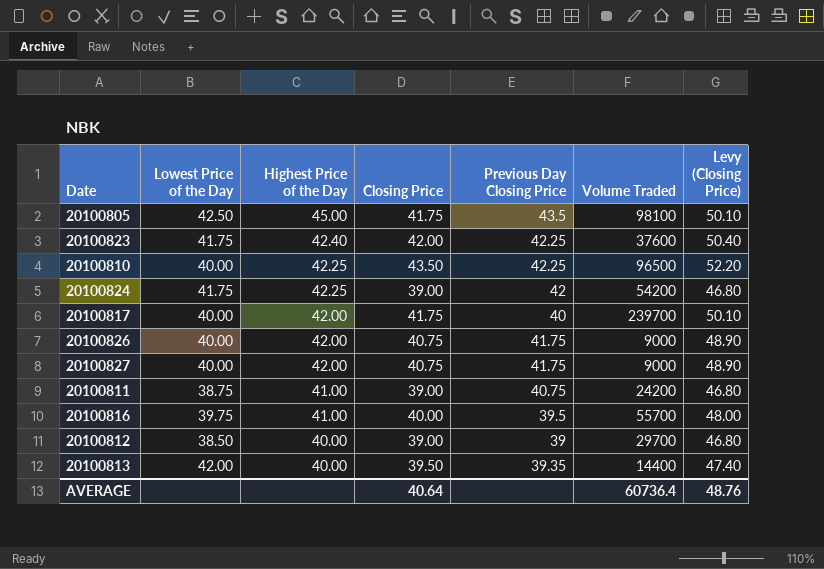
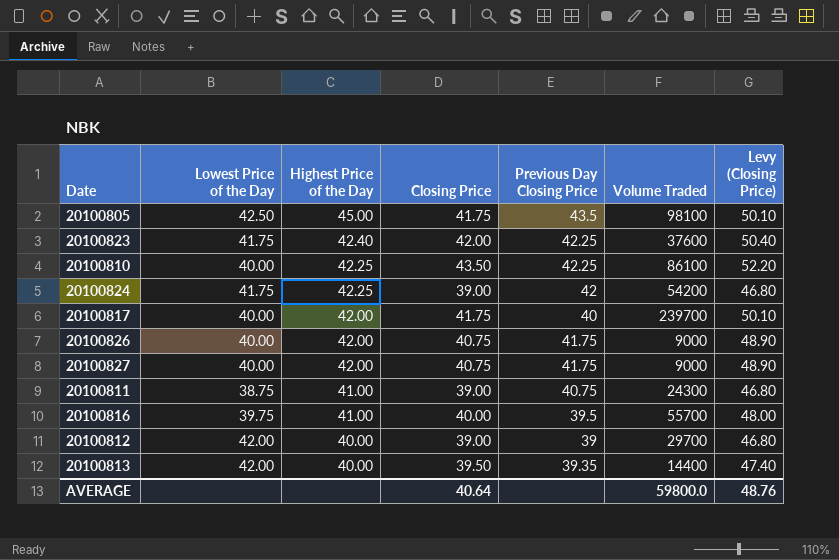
20100810 | Volume Traded: 96500 -> 86100
20100811 | Volume Traded: 24200 -> 24300
20100812 | Lowest Price of the Day: 38.50 -> 42.00
AVERAGE | Volume Traded: 60736.4 -> 59800.0

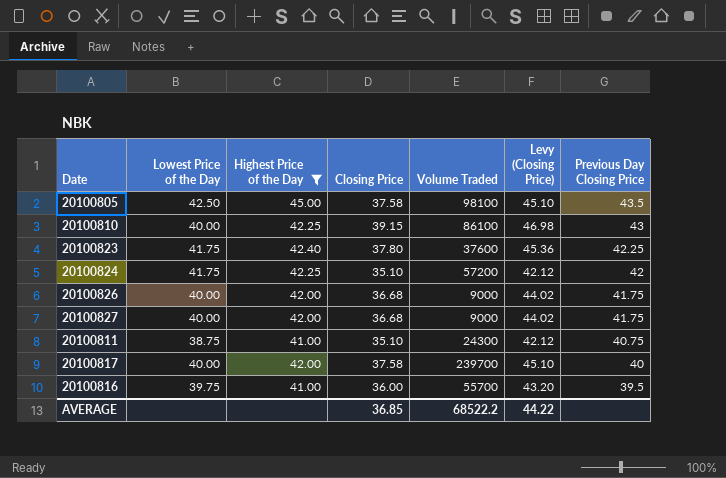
filter: none -> Highest Price of the Day != 40.00
row order: Highest Price of the Day descending -> Previous Day Closing Price descending
column Previous Day Closing Price | position: 5 -> 7
20100805 | Closing Price: 41.75 -> 37.58
20100805 | Levy (Closing Price): 50.10 -> 45.10
20100810 | Closing Price: 43.50 -> 39.15
20100810 | Levy (Closing Price): 52.20 -> 46.98
20100810 | Previous Day Closing Price: 42.25 -> 43
20100823 | Closing Price: 42.00 -> 37.80
20100823 | Levy (Closing Price): 50.40 -> 45.36
20100824 | Closing Price: 39.00 -> 35.10
20100824 | Volume Traded: 54200 -> 57200
20100824 | Levy (Closing Price): 46.80 -> 42.12
20100826 | Closing Price: 40.75 -> 36.68
20100826 | Levy (Closing Price): 48.90 -> 44.02
20100827 | Closing Price: 40.75 -> 36.68
20100827 | Levy (Closing Price): 48.90 -> 44.02
20100811 | Closing Price: 39.00 -> 35.10
20100811 | Levy (Closing Price): 46.80 -> 42.12
20100817 | Closing Price: 41.75 -> 37.58
20100817 | Levy (Closing Price): 50.10 -> 45.10
20100816 | Closing Price: 40.00 -> 36.00
20100816 | Levy (Closing Price): 48.00 -> 43.20
AVERAGE | Closing Price: 40.64 -> 36.85
AVERAGE | Volume Traded: 59800.0 -> 68522.2
AVERAGE | Levy (Closing Price): 48.76 -> 44.22

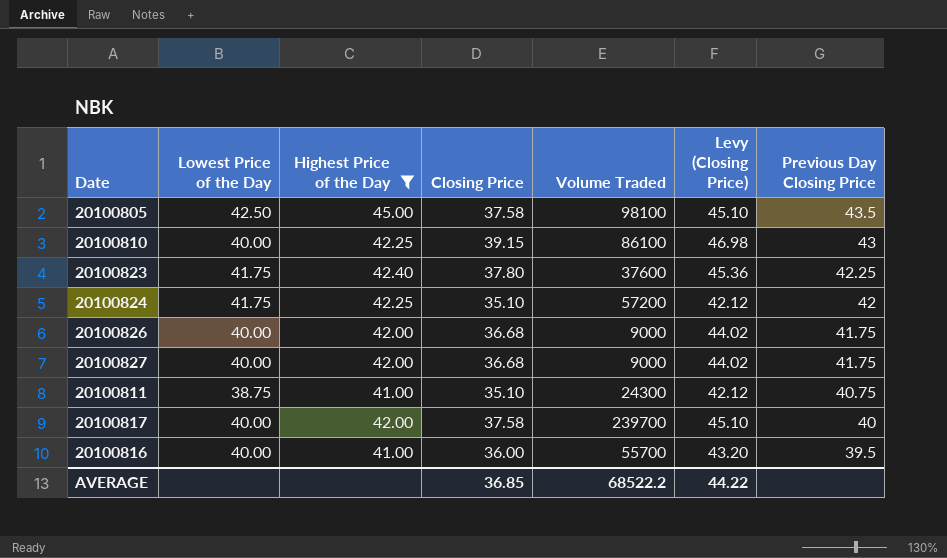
20100816 | Lowest Price of the Day: 39.75 -> 40.00

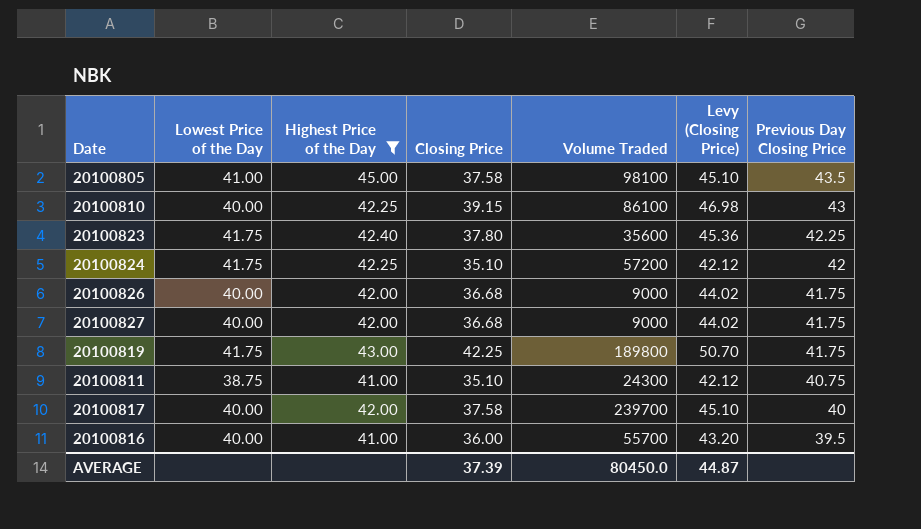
20100805 | Lowest Price of the Day: 42.50 -> 41.00
20100823 | Volume Traded: 37600 -> 35600
row 20100819: none -> 41.75 | 43.00 | 42.25 | 189800 | 50.70 | 41.75
AVERAGE | Closing Price: 36.85 -> 37.39
AVERAGE | Volume Traded: 68522.2 -> 80450.0
AVERAGE | Levy (Closing Price): 44.22 -> 44.87

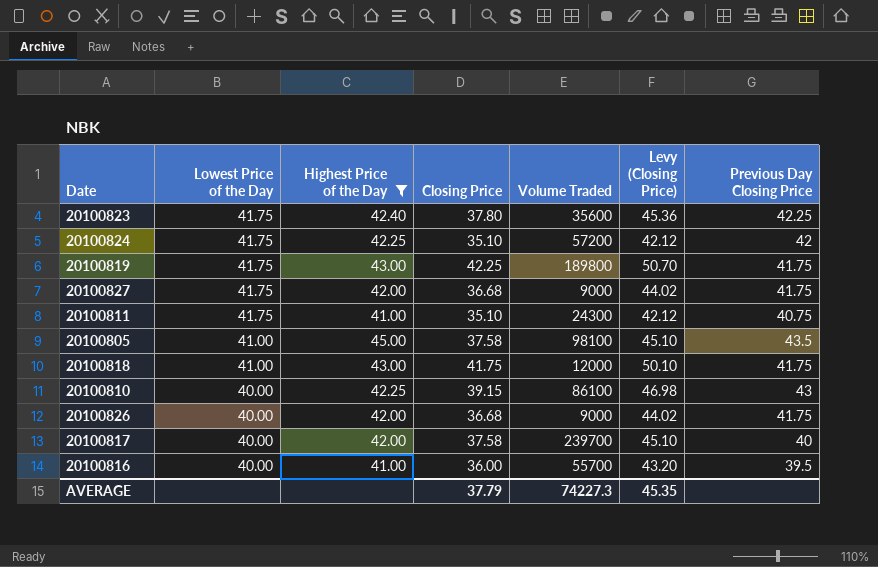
row order: Previous Day Closing Price descending -> Lowest Price of the Day descending
20100827 | Lowest Price of the Day: 40.00 -> 41.75
20100811 | Lowest Price of the Day: 38.75 -> 41.75
row 20100818: none -> 41.00 | 43.00 | 41.75 | 12000 | 50.10 | 41.75
AVERAGE | Closing Price: 37.39 -> 37.79
AVERAGE | Volume Traded: 80450.0 -> 74227.3
AVERAGE | Levy (Closing Price): 44.87 -> 45.35

